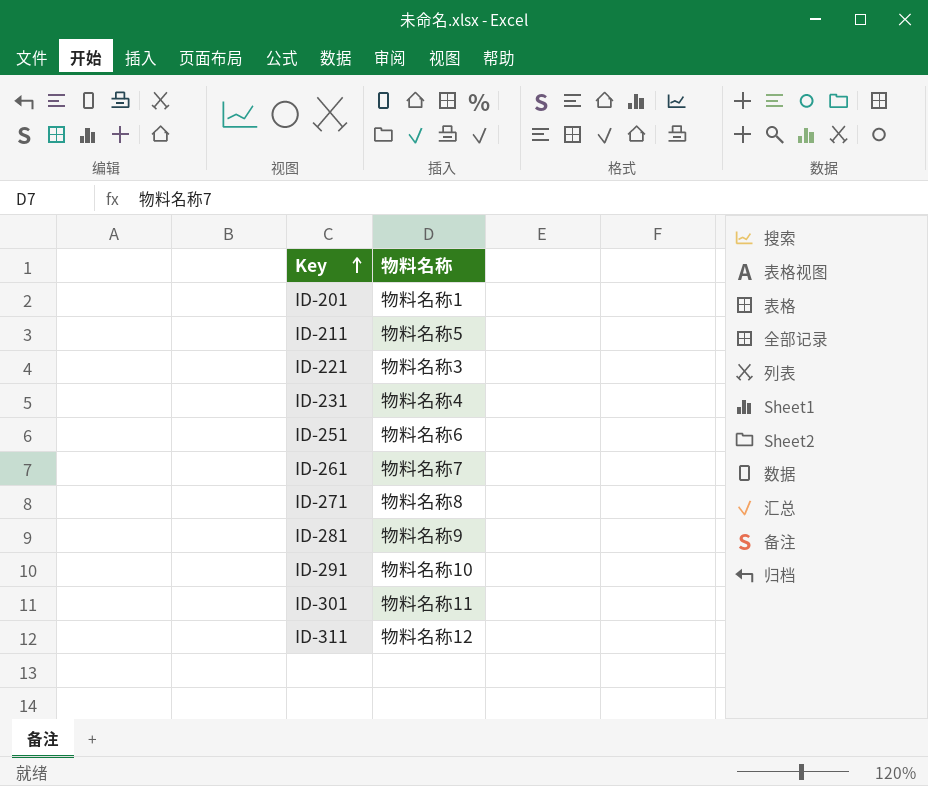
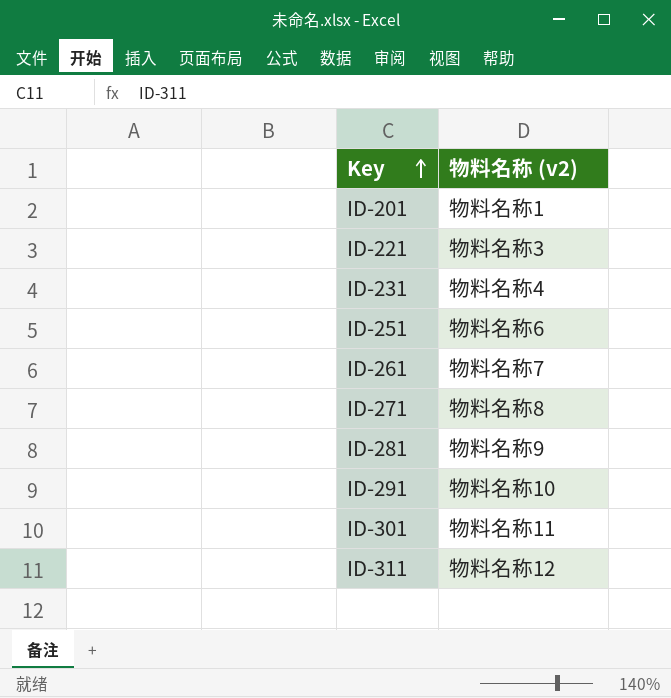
column name: 物料名称 -> 物料名称 (v2)
row ID-211: 物料名称5 -> none

